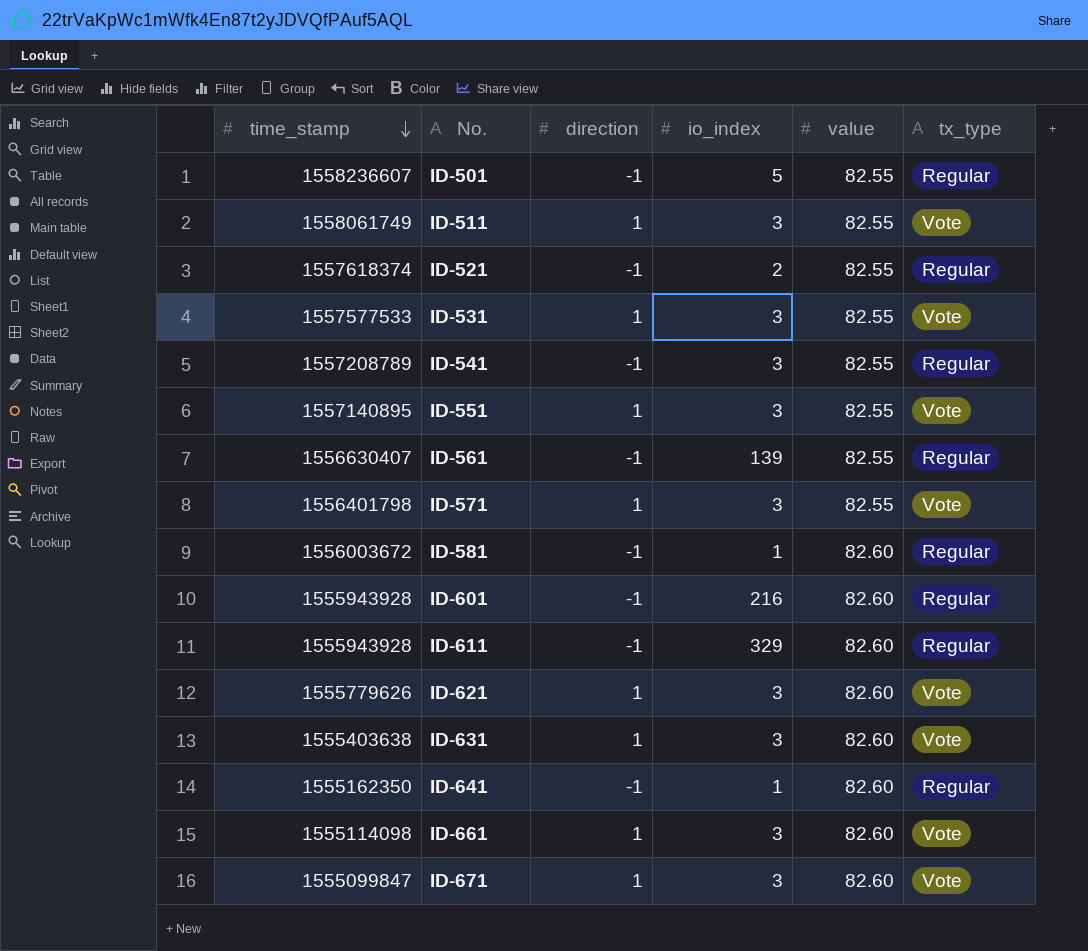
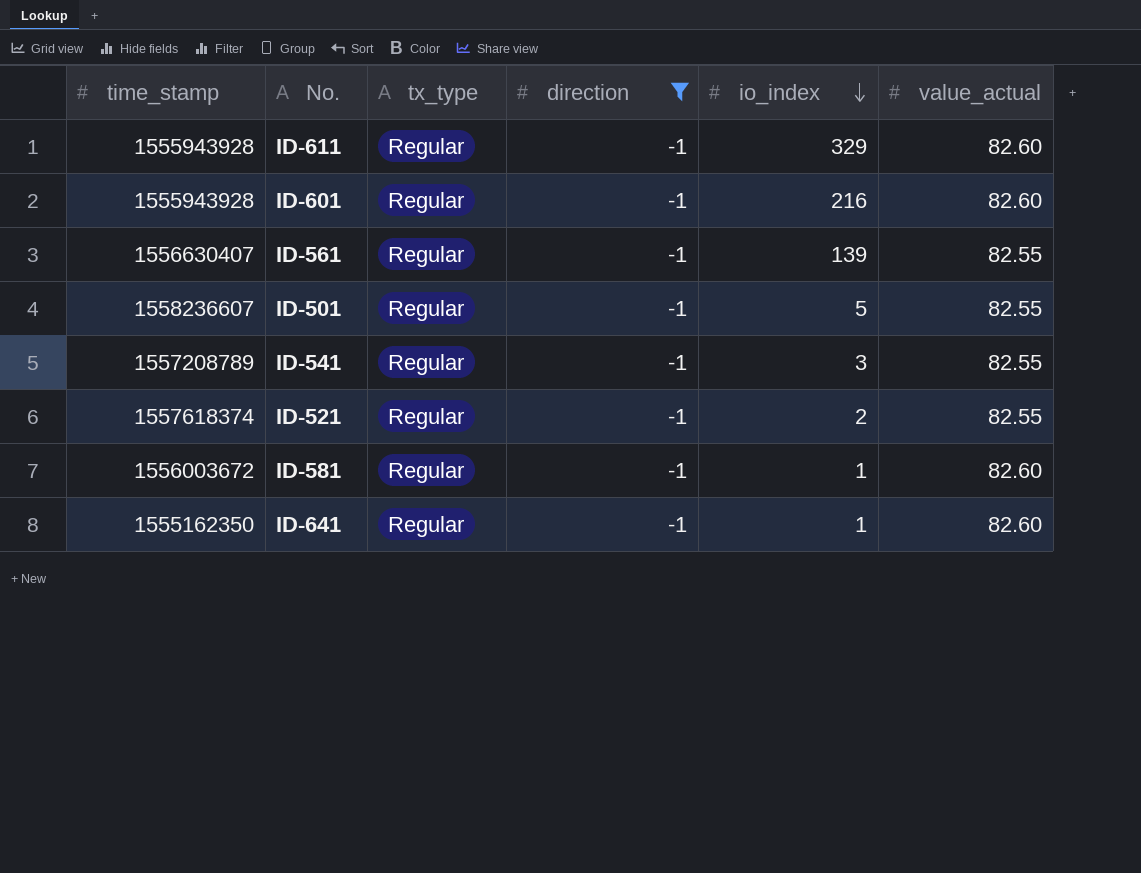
filter: none -> direction = -1
row order: time_stamp descending -> io_index descending
column tx_type | position: 6 -> 3
column name: value -> value_actual

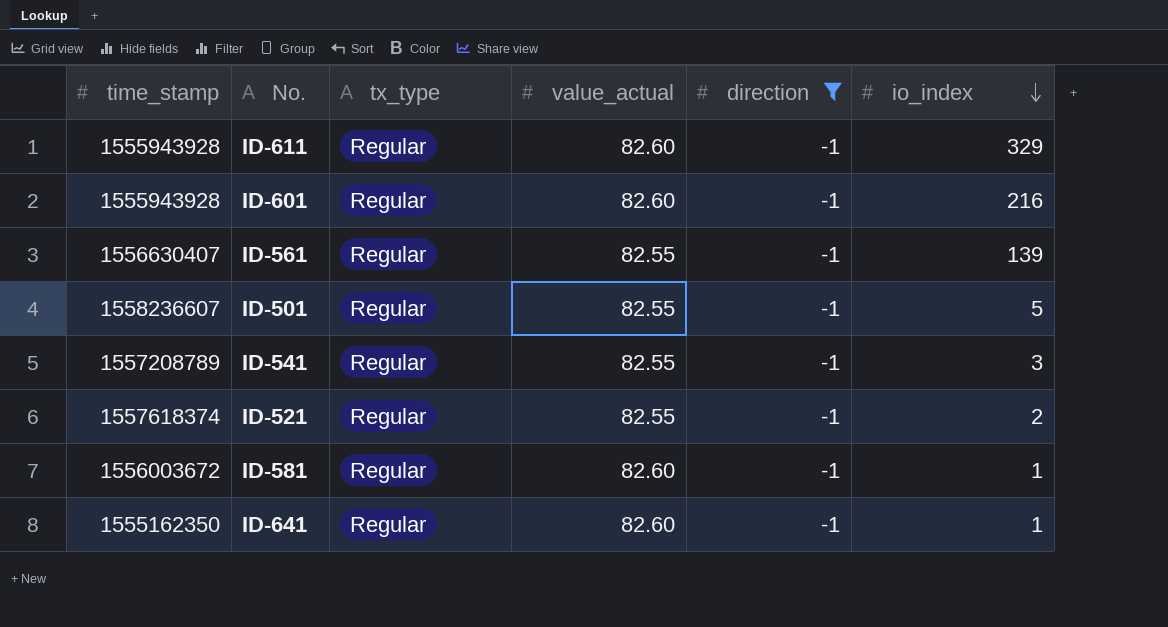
column value_actual | position: 6 -> 4

